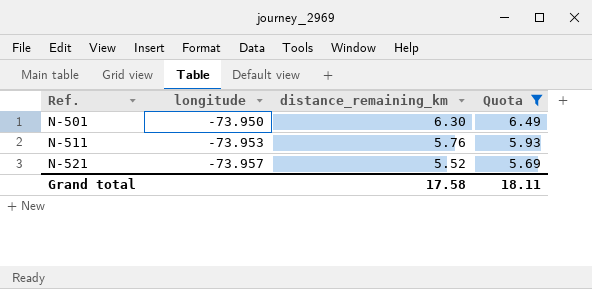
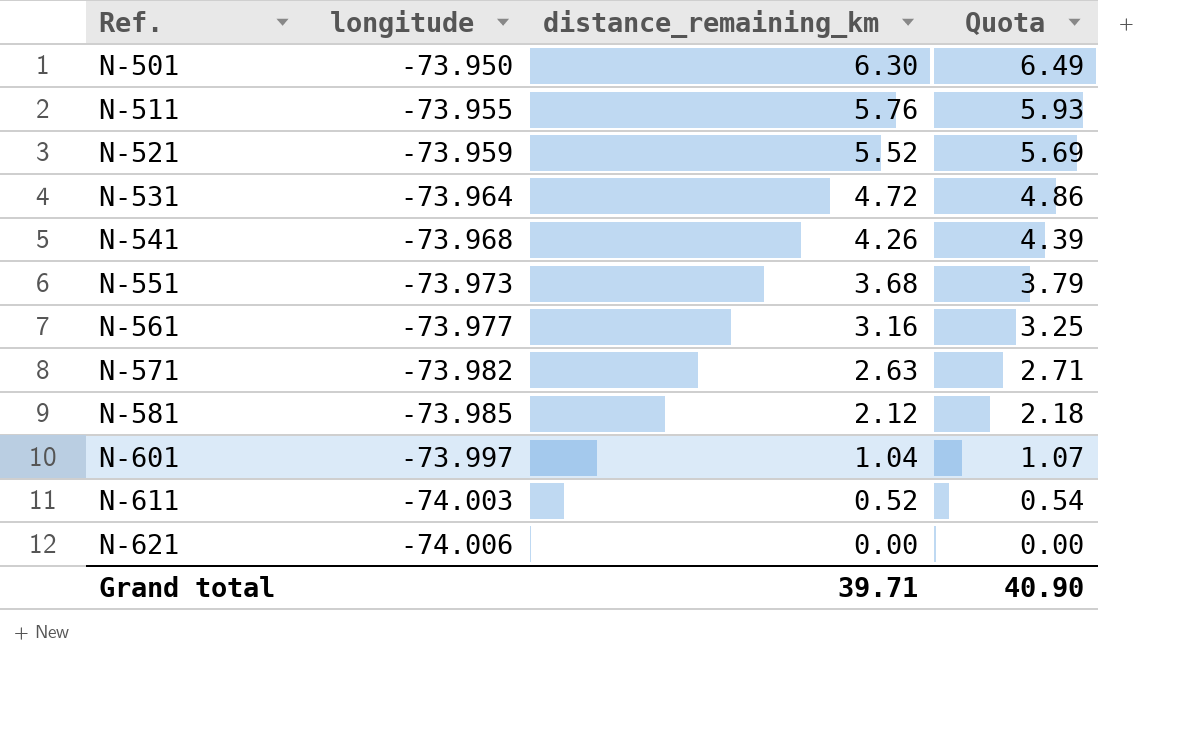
filter: Quota >= 5.69 -> none
N-511 | longitude: -73.953 -> -73.955
N-521 | longitude: -73.957 -> -73.959
Grand total | distance_remaining_km: 17.58 -> 39.71
Grand total | Quota: 18.11 -> 40.90

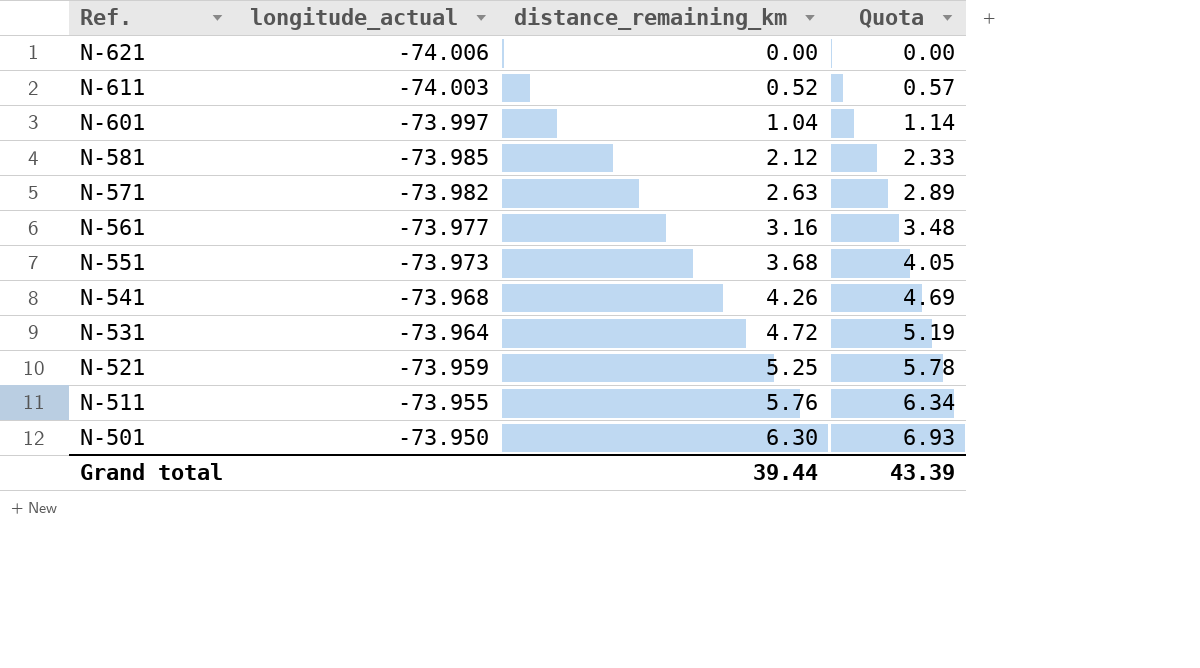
row order: Ref. ascending -> Ref. descending
column name: longitude -> longitude_actual
column Quota | formula: [distance_remaining_km] * 1.03 -> [distance_remaining_km] * 1.1
N-521 | distance_remaining_km: 5.52 -> 5.25
Grand total | distance_remaining_km: 39.71 -> 39.44
Grand total | Quota: 40.90 -> 43.39

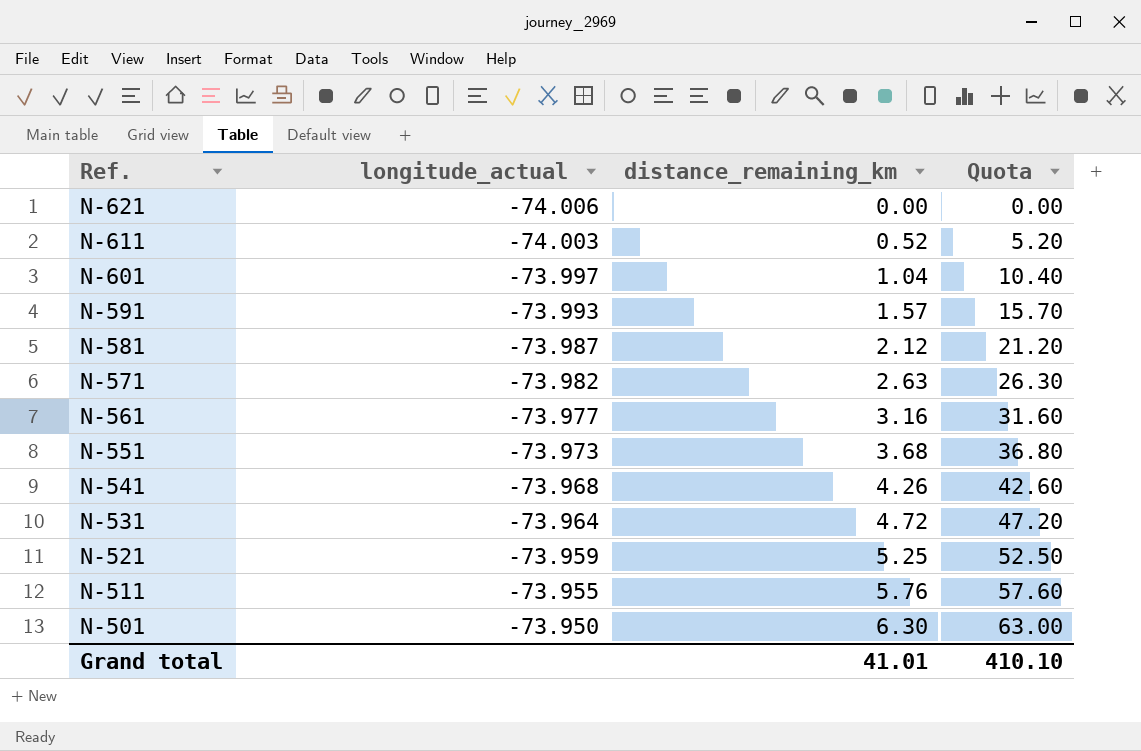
column Quota | formula: [distance_remaining_km] * 1.1 -> [distance_remaining_km] * 10
row N-591: none -> -73.993 | 1.57 | 15.70
N-581 | longitude_actual: -73.985 -> -73.987
Grand total | distance_remaining_km: 39.44 -> 41.01
Grand total | Quota: 43.39 -> 410.10

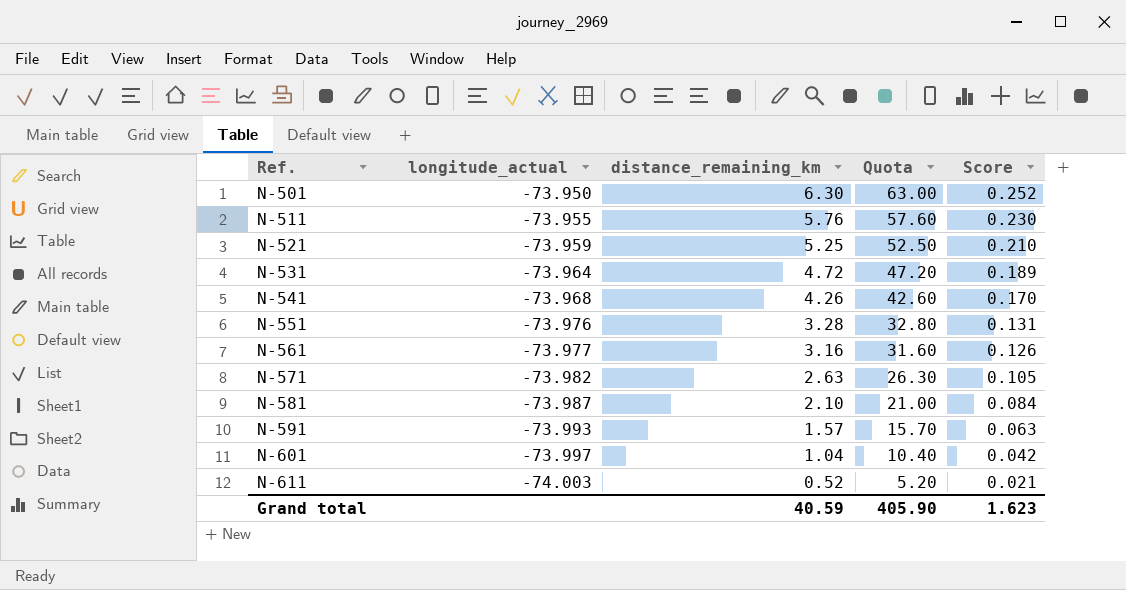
row order: Ref. descending -> Ref. ascending
column Score | formula: none -> [distance_remaining_km] * 0.04
row N-621: -74.006 | 0.00 | 0.00 -> none
N-551 | longitude_actual: -73.973 -> -73.976
N-551 | distance_remaining_km: 3.68 -> 3.28
N-551 | Quota: 36.80 -> 32.80
N-581 | distance_remaining_km: 2.12 -> 2.10
N-581 | Quota: 21.20 -> 21.00
Grand total | distance_remaining_km: 41.01 -> 40.59
Grand total | Quota: 410.10 -> 405.90

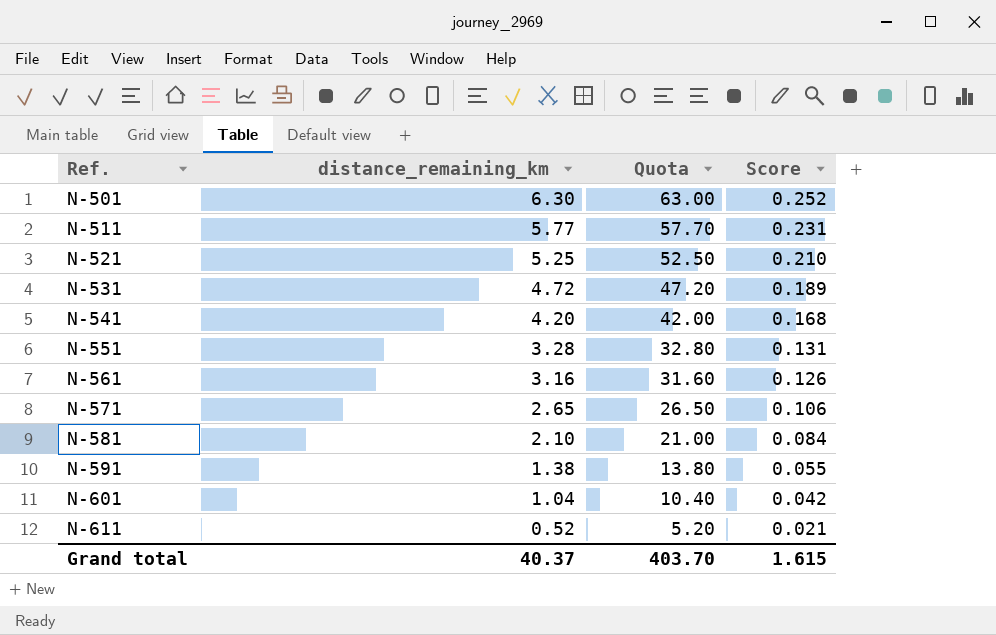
column longitude_actual | position: 2 -> none
N-511 | distance_remaining_km: 5.76 -> 5.77
N-511 | Quota: 57.60 -> 57.70
N-511 | Score: 0.230 -> 0.231
N-541 | distance_remaining_km: 4.26 -> 4.20
N-541 | Quota: 42.60 -> 42.00
N-541 | Score: 0.170 -> 0.168
N-571 | distance_remaining_km: 2.63 -> 2.65
N-571 | Quota: 26.30 -> 26.50
N-571 | Score: 0.105 -> 0.106
N-591 | distance_remaining_km: 1.57 -> 1.38
N-591 | Quota: 15.70 -> 13.80
N-591 | Score: 0.063 -> 0.055
Grand total | distance_remaining_km: 40.59 -> 40.37
Grand total | Quota: 405.90 -> 403.70
Grand total | Score: 1.623 -> 1.615

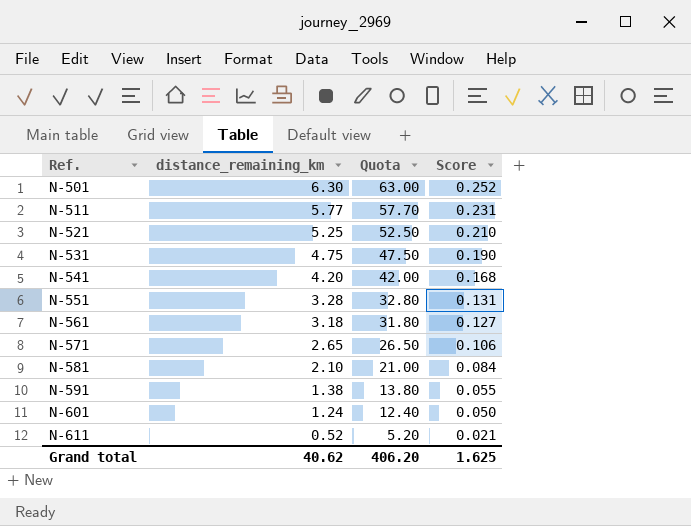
N-531 | distance_remaining_km: 4.72 -> 4.75
N-531 | Quota: 47.20 -> 47.50
N-531 | Score: 0.189 -> 0.190
N-561 | distance_remaining_km: 3.16 -> 3.18
N-561 | Quota: 31.60 -> 31.80
N-561 | Score: 0.126 -> 0.127
N-601 | distance_remaining_km: 1.04 -> 1.24
N-601 | Quota: 10.40 -> 12.40
N-601 | Score: 0.042 -> 0.050
Grand total | distance_remaining_km: 40.37 -> 40.62
Grand total | Quota: 403.70 -> 406.20
Grand total | Score: 1.615 -> 1.625

